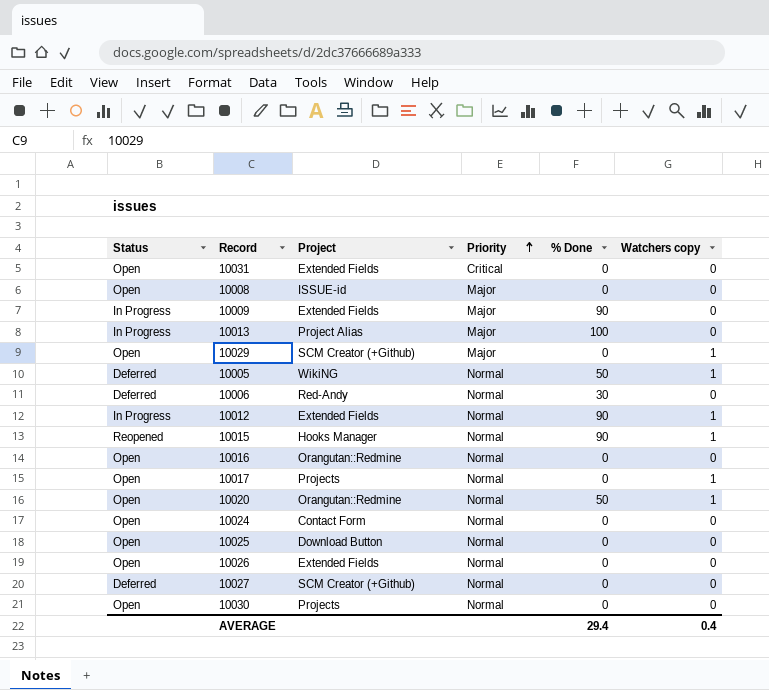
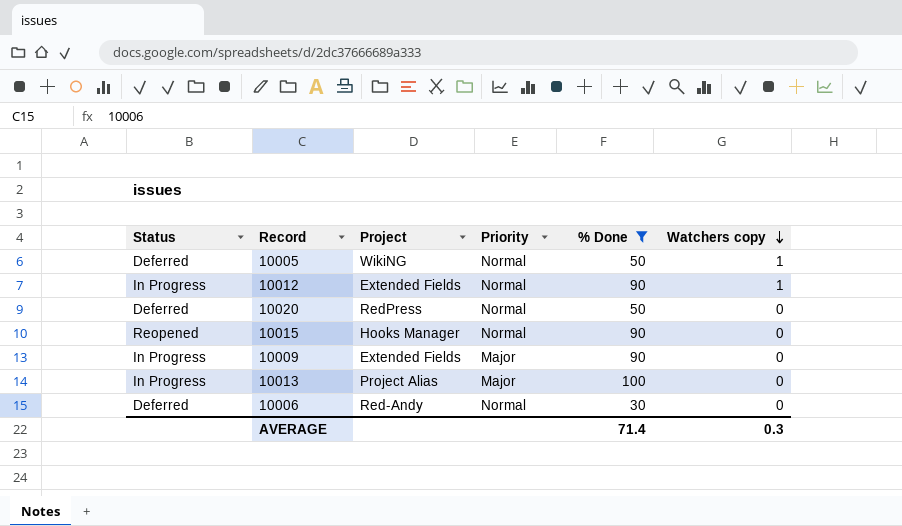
filter: none -> % Done != 0
row order: Priority ascending -> Watchers copy descending
10020 | Status: Open -> Deferred
10020 | Project: Orangutan::Redmine -> RedPress
10020 | Watchers copy: 1 -> 0
10015 | Watchers copy: 1 -> 0
AVERAGE | % Done: 29.4 -> 71.4
AVERAGE | Watchers copy: 0.4 -> 0.3

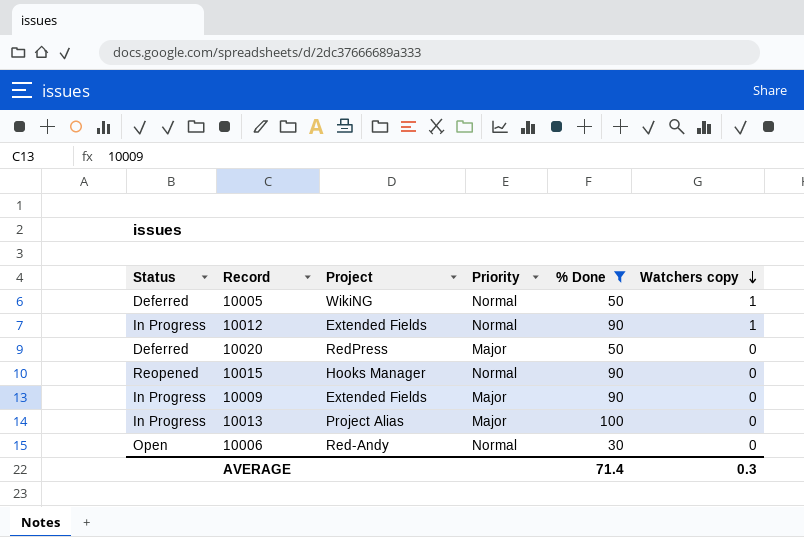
10020 | Priority: Normal -> Major
10006 | Status: Deferred -> Open

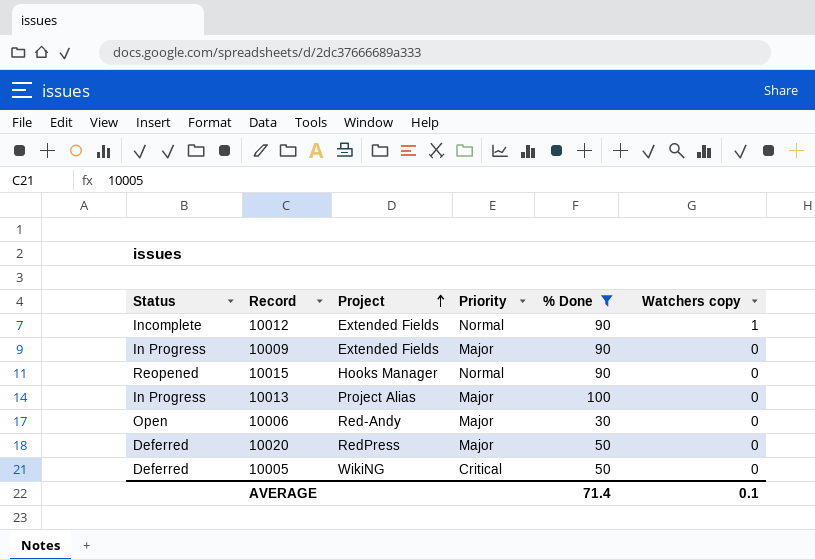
row order: Watchers copy descending -> Project ascending
10012 | Status: In Progress -> Incomplete
10006 | Priority: Normal -> Major
10005 | Priority: Normal -> Critical
10005 | Watchers copy: 1 -> 0
AVERAGE | Watchers copy: 0.3 -> 0.1

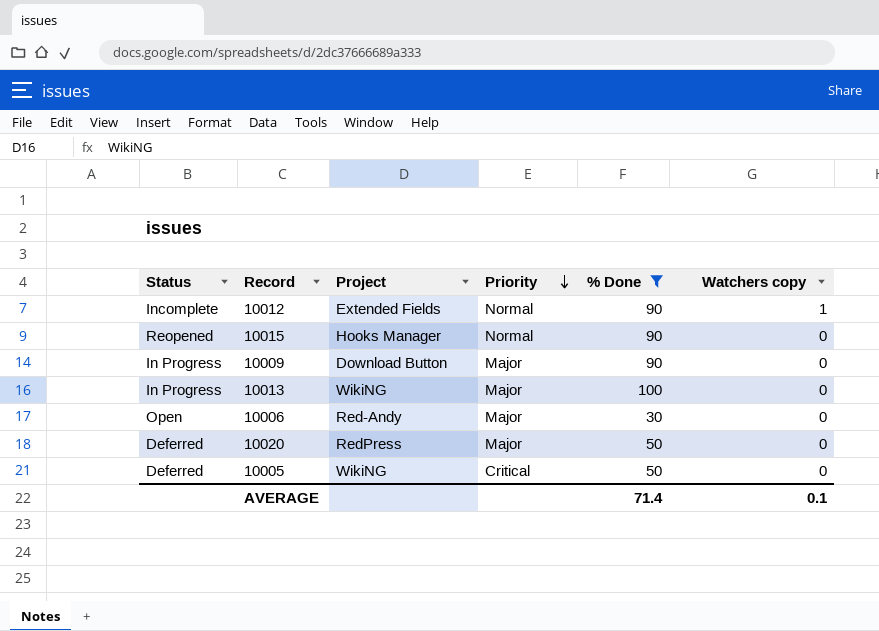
row order: Project ascending -> Priority descending
10009 | Project: Extended Fields -> Download Button
10013 | Project: Project Alias -> WikiNG

